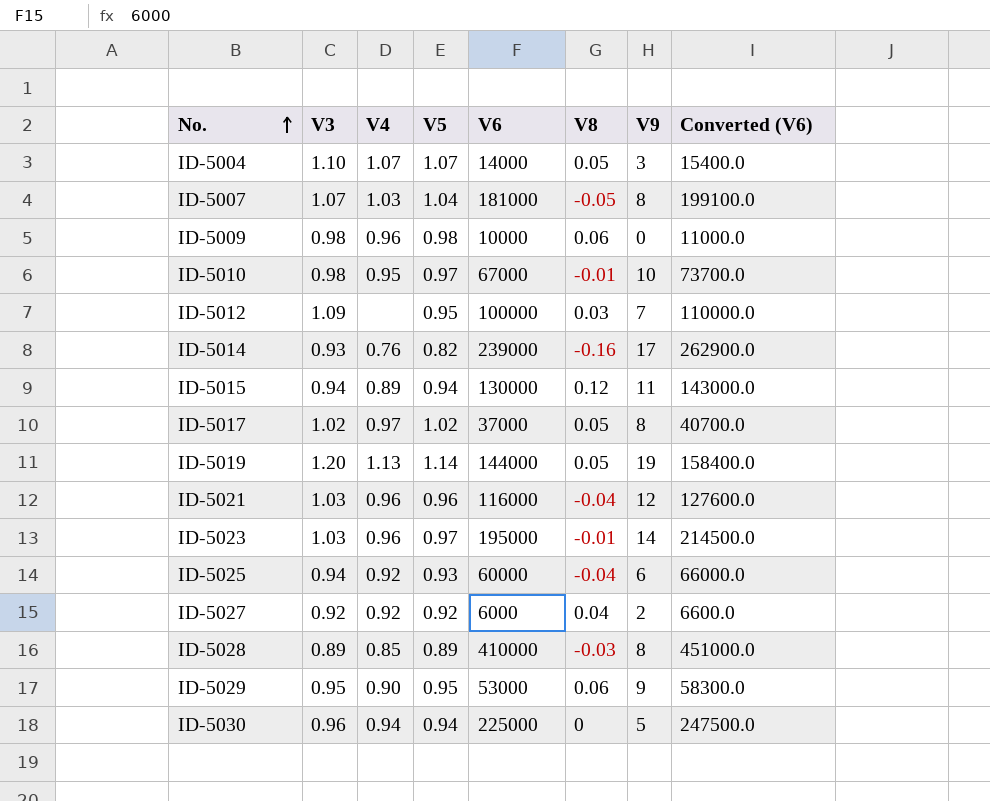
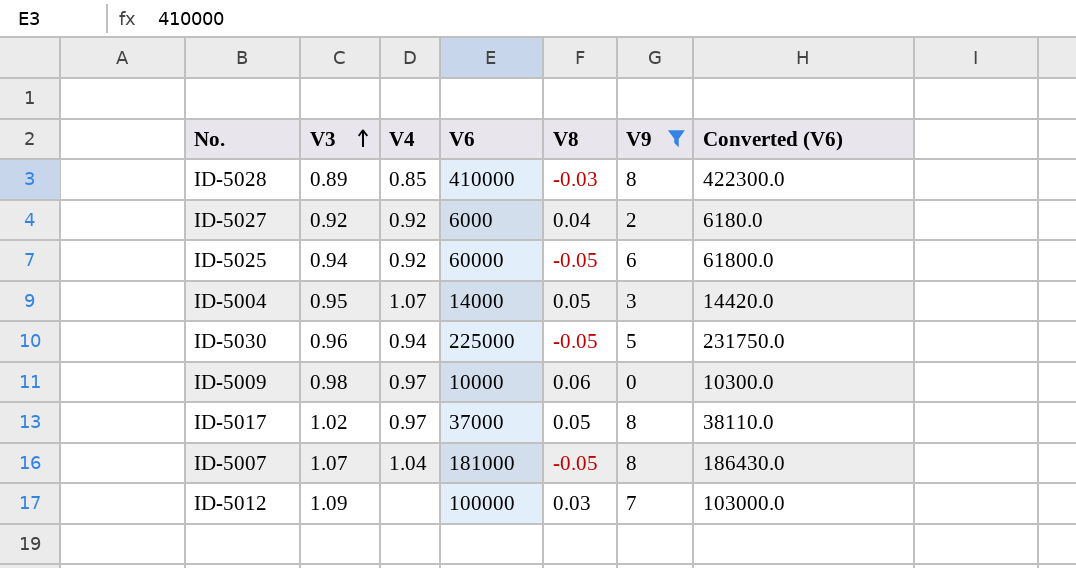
filter: none -> V9 <= 8
row order: No. ascending -> V3 ascending
column V5 | position: 4 -> none
column Converted (V6) | formula: [V6] * 1.1 -> [V6] * 1.03
ID-5025 | V8: -0.04 -> -0.05
ID-5004 | V3: 1.10 -> 0.95
ID-5030 | V8: 0 -> -0.05
ID-5009 | V4: 0.96 -> 0.97
ID-5007 | V4: 1.03 -> 1.04

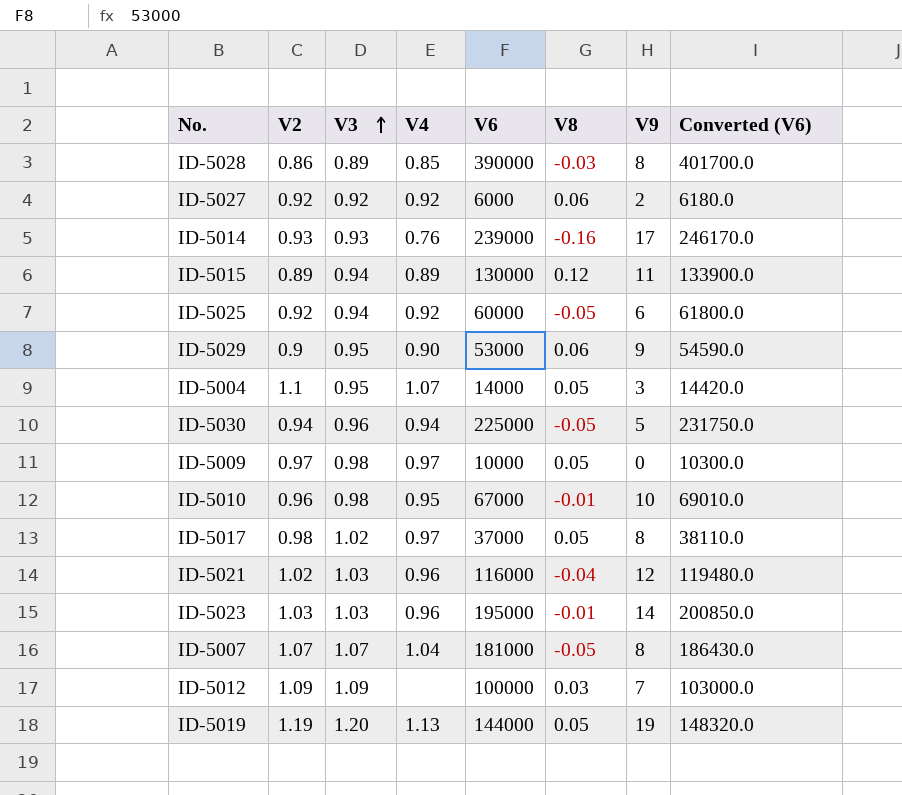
filter: V9 <= 8 -> none
column V2 | position: none -> 2
ID-5028 | V6: 410000 -> 390000
ID-5028 | Converted (V6): 422300.0 -> 401700.0
ID-5027 | V8: 0.04 -> 0.06
ID-5009 | V8: 0.06 -> 0.05

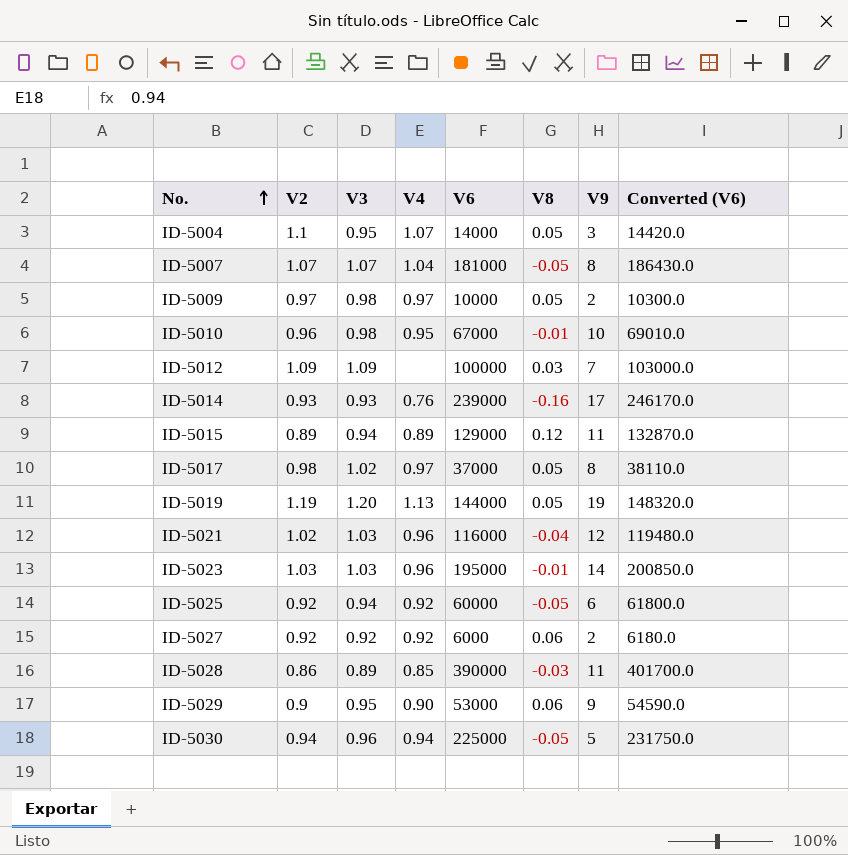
row order: V3 ascending -> No. ascending
ID-5009 | V9: 0 -> 2
ID-5015 | V6: 130000 -> 129000
ID-5015 | Converted (V6): 133900.0 -> 132870.0
ID-5028 | V9: 8 -> 11

